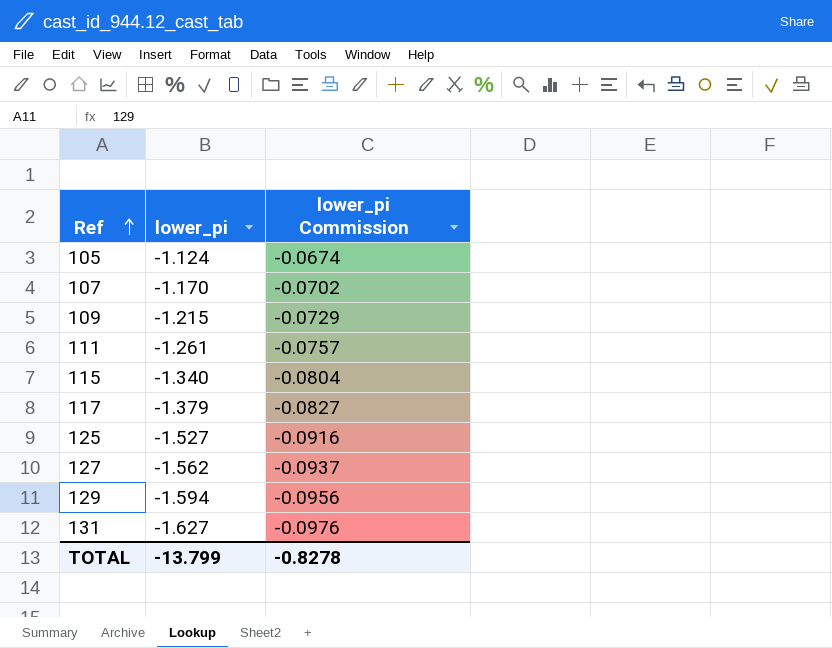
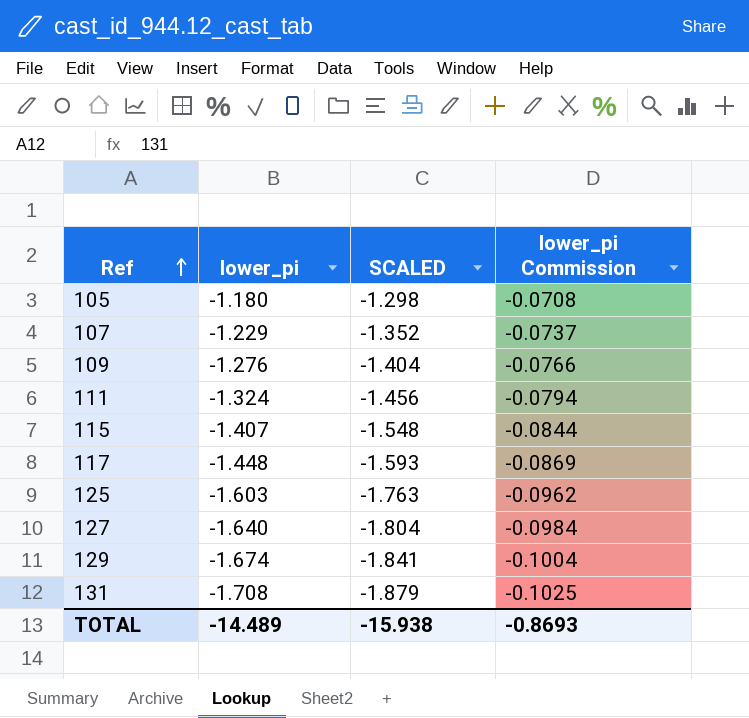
column SCALED | formula: none -> [lower_pi] * 1.1
105 | lower_pi: -1.124 -> -1.180
105 | lower_pi Commission: -0.0674 -> -0.0708
107 | lower_pi: -1.170 -> -1.229
107 | lower_pi Commission: -0.0702 -> -0.0737
109 | lower_pi: -1.215 -> -1.276
109 | lower_pi Commission: -0.0729 -> -0.0766
111 | lower_pi: -1.261 -> -1.324
111 | lower_pi Commission: -0.0757 -> -0.0794
115 | lower_pi: -1.340 -> -1.407
115 | lower_pi Commission: -0.0804 -> -0.0844
117 | lower_pi: -1.379 -> -1.448
117 | lower_pi Commission: -0.0827 -> -0.0869
125 | lower_pi: -1.527 -> -1.603
125 | lower_pi Commission: -0.0916 -> -0.0962
127 | lower_pi: -1.562 -> -1.640
127 | lower_pi Commission: -0.0937 -> -0.0984
129 | lower_pi: -1.594 -> -1.674
129 | lower_pi Commission: -0.0956 -> -0.1004
131 | lower_pi: -1.627 -> -1.708
131 | lower_pi Commission: -0.0976 -> -0.1025
TOTAL | lower_pi: -13.799 -> -14.489
TOTAL | lower_pi Commission: -0.8278 -> -0.8693

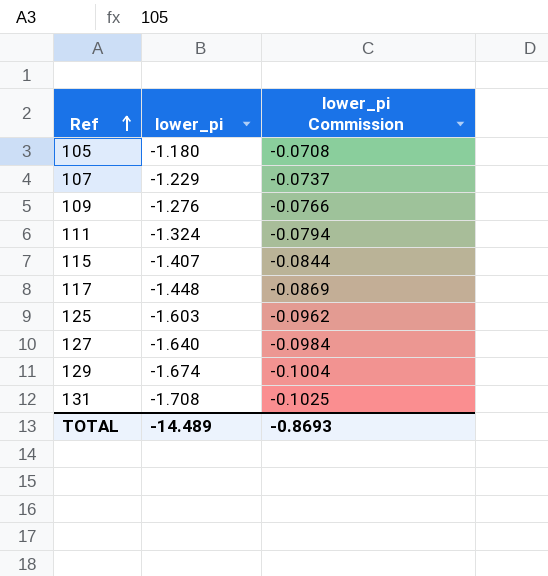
column SCALED | formula: [lower_pi] * 1.1 -> none

